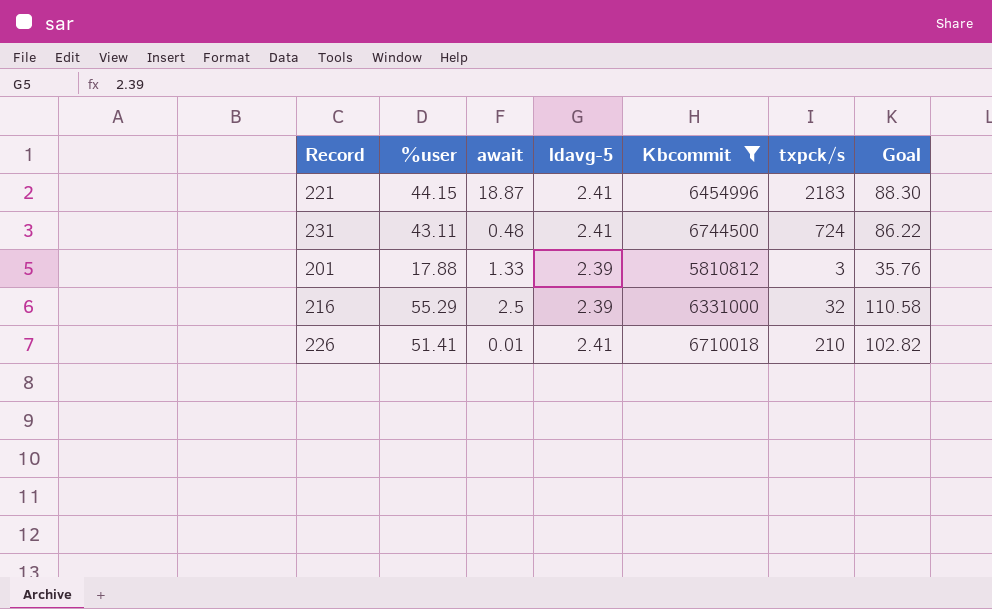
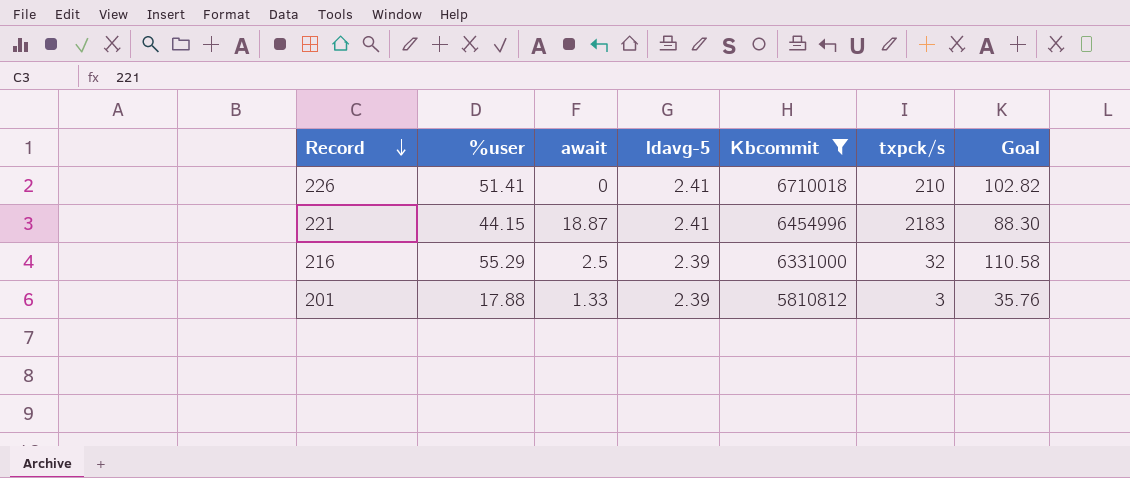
row order: none -> Record descending
row 231: 43.11 | 0.48 | 2.41 | 6744500 | 724 | 86.22 -> none
226 | await: 0.01 -> 0

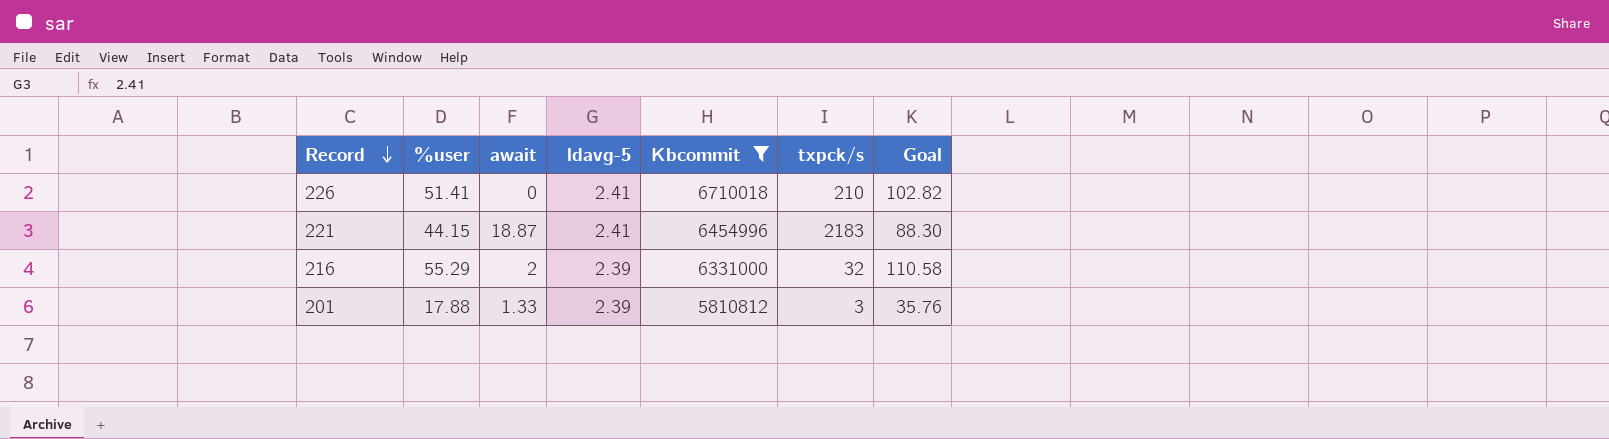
216 | await: 2.5 -> 2

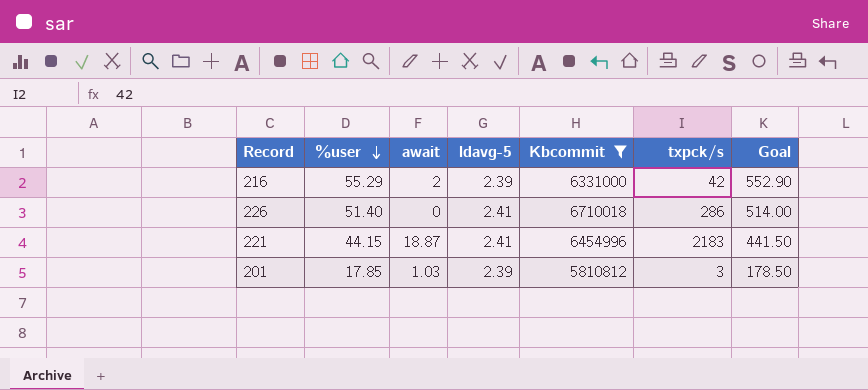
row order: Record descending -> %user descending
column Goal | formula: [%user] * 2 -> [%user] * 10
216 | txpck/s: 32 -> 42
226 | %user: 51.41 -> 51.40
226 | txpck/s: 210 -> 286
201 | %user: 17.88 -> 17.85
201 | await: 1.33 -> 1.03

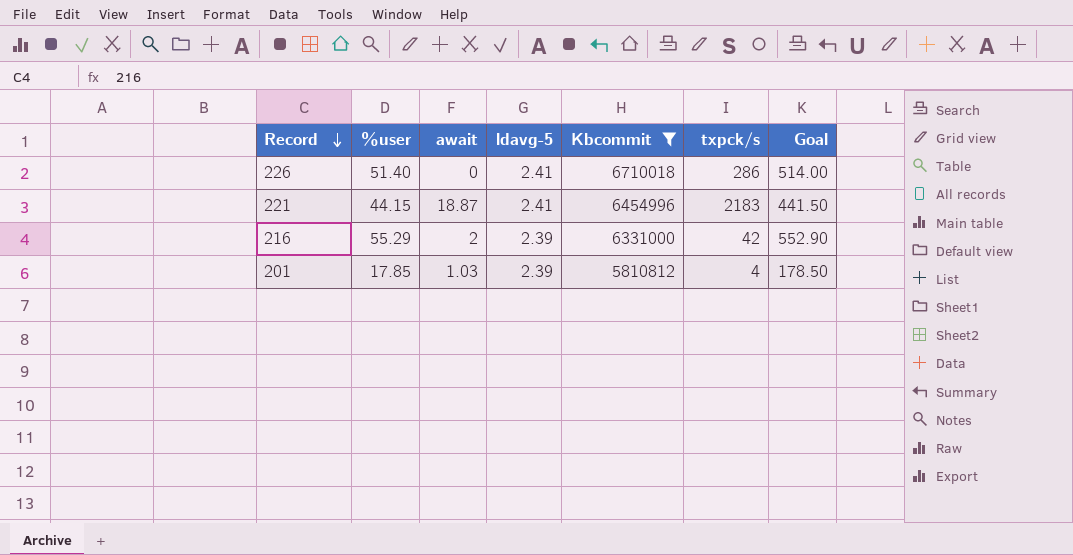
row order: %user descending -> Record descending
201 | txpck/s: 3 -> 4

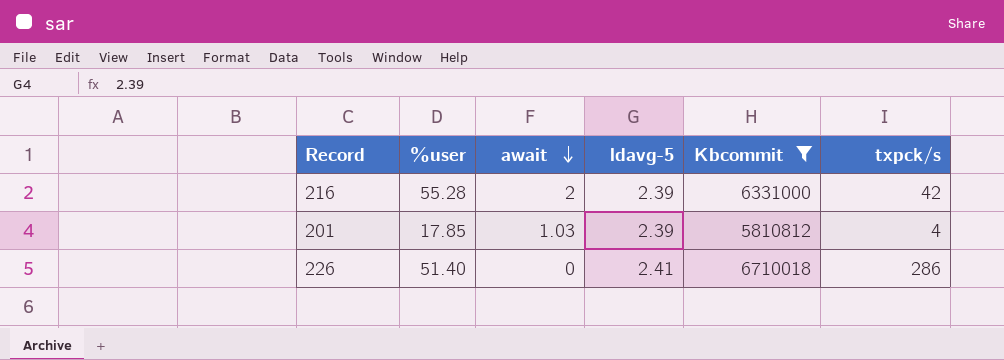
row order: Record descending -> await descending
column Goal | formula: [%user] * 10 -> none
row 221: 44.15 | 18.87 | 2.41 | 6454996 | 2183 | 441.50 -> none
216 | %user: 55.29 -> 55.28

